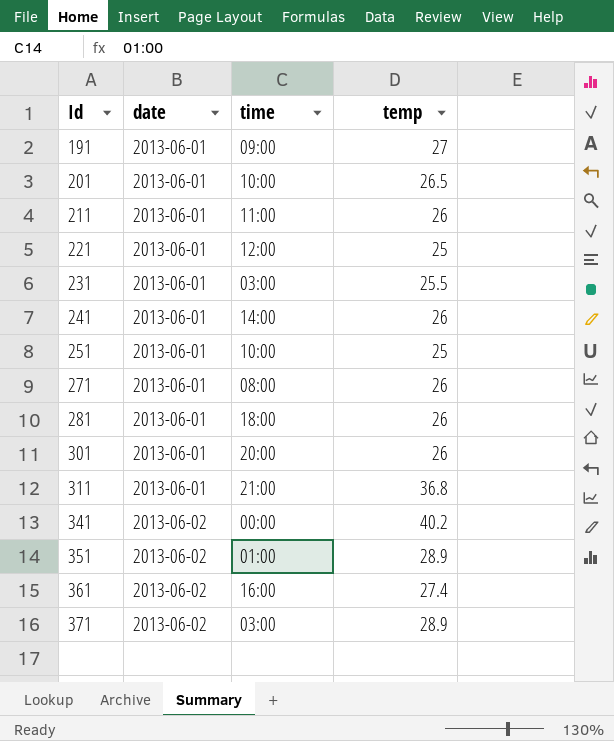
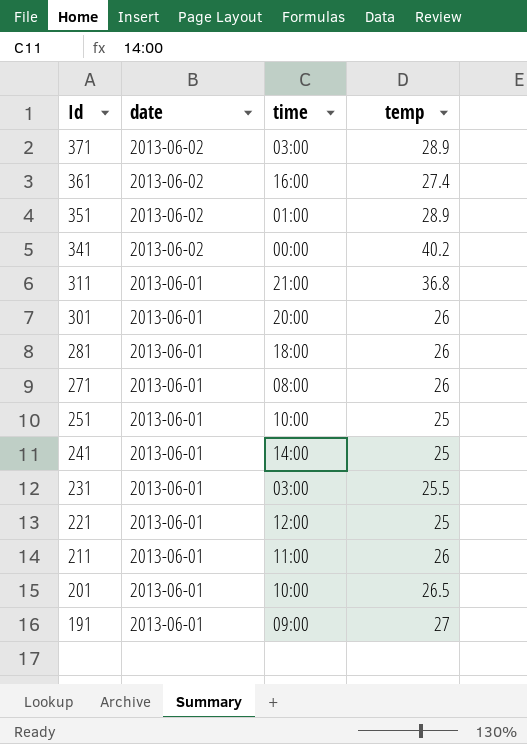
row order: Id ascending -> Id descending
241 | temp: 26 -> 25

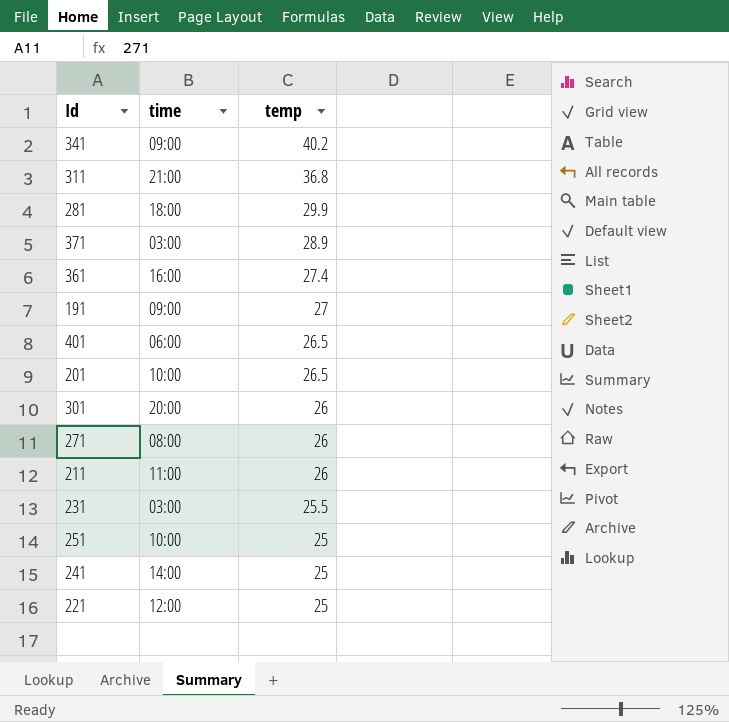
row order: Id descending -> temp descending
column date | position: 2 -> none
row 351: 2013-06-02 | 01:00 | 28.9 -> none
341 | time: 00:00 -> 09:00
281 | temp: 26 -> 29.9
row 401: none -> 06:00 | 26.5

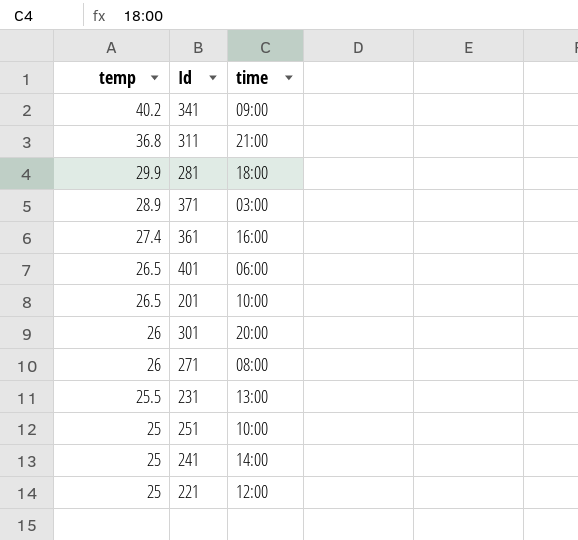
column temp | position: 3 -> 1
row 191: 09:00 | 27 -> none
row 211: 11:00 | 26 -> none
231 | time: 03:00 -> 13:00

